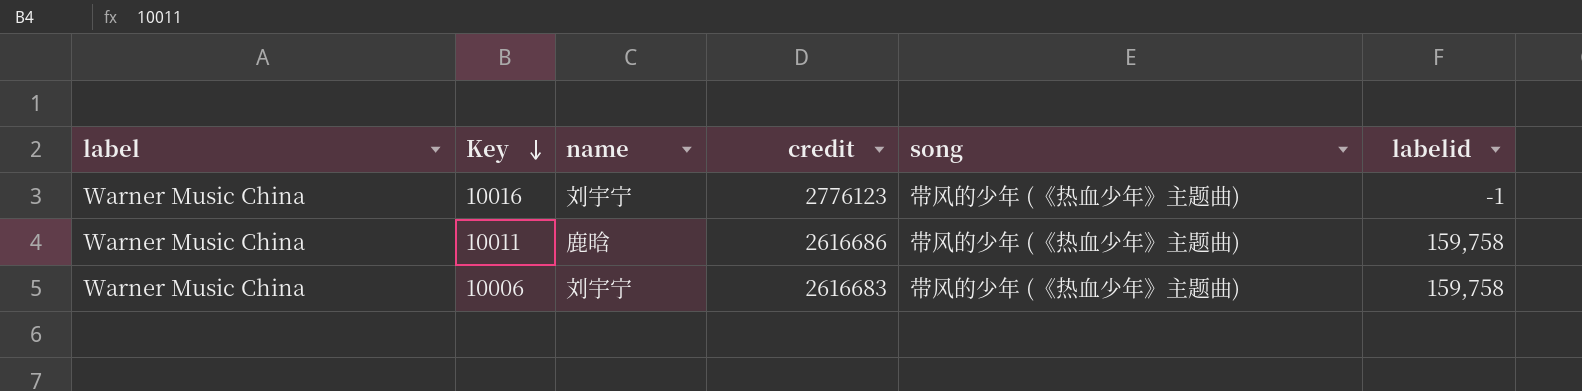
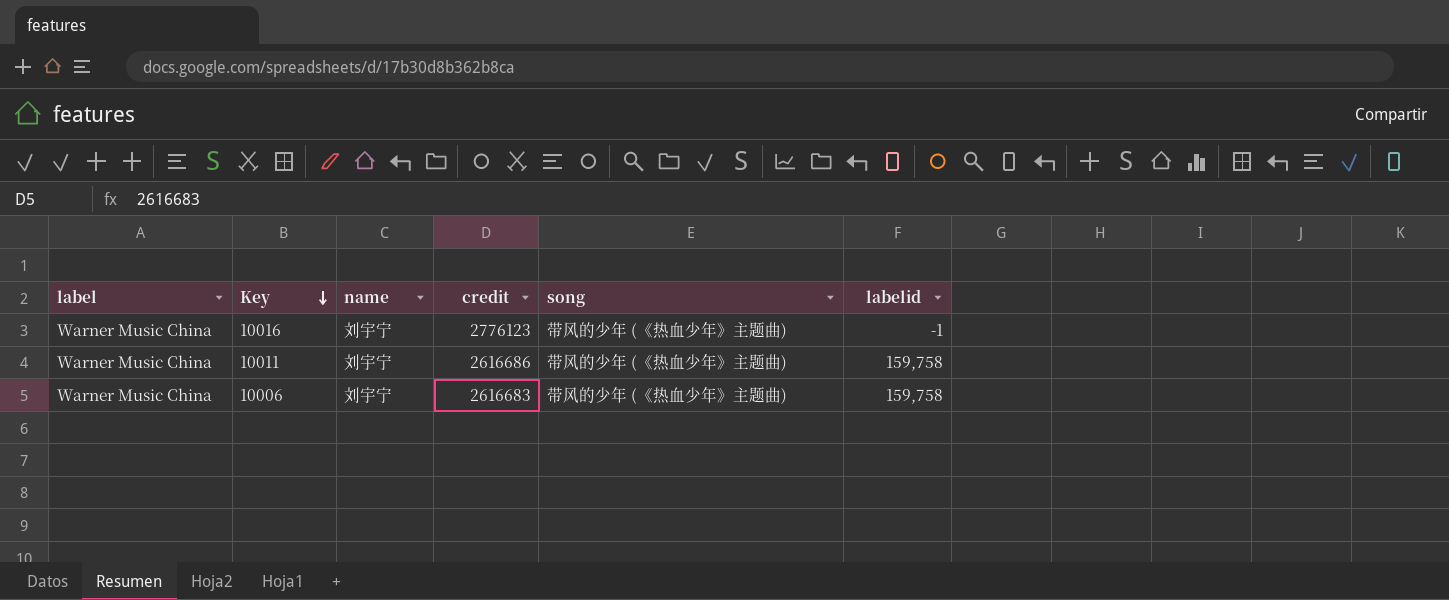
10011 | name: 鹿晗 -> 刘宇宁

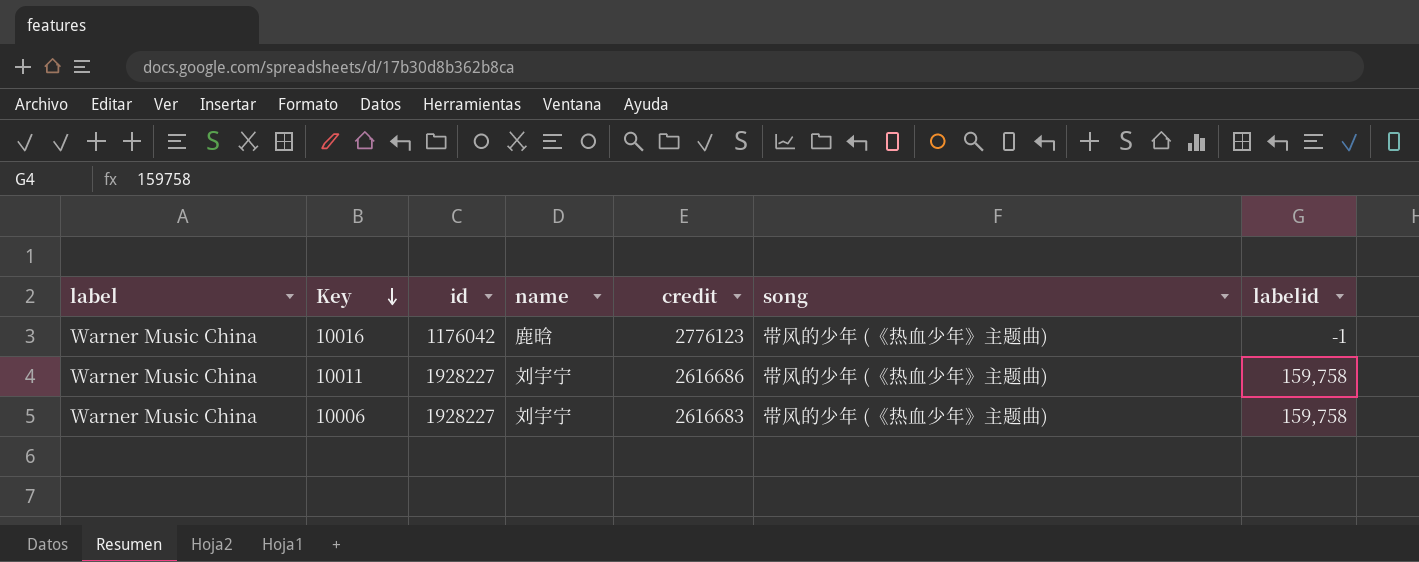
column id | position: none -> 3
10016 | name: 刘宇宁 -> 鹿晗

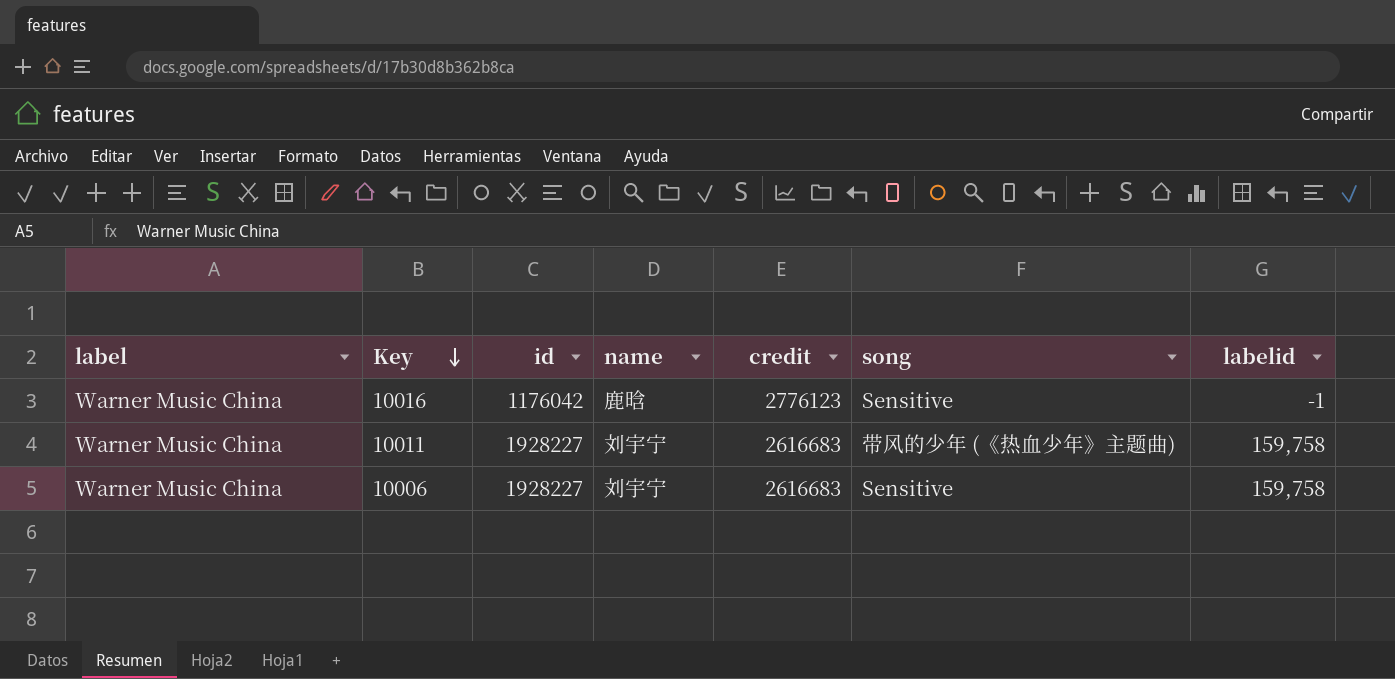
10016 | song: 带风的少年 (《热血少年》主题曲) -> Sensitive
10011 | credit: 2616686 -> 2616683
10006 | song: 带风的少年 (《热血少年》主题曲) -> Sensitive

